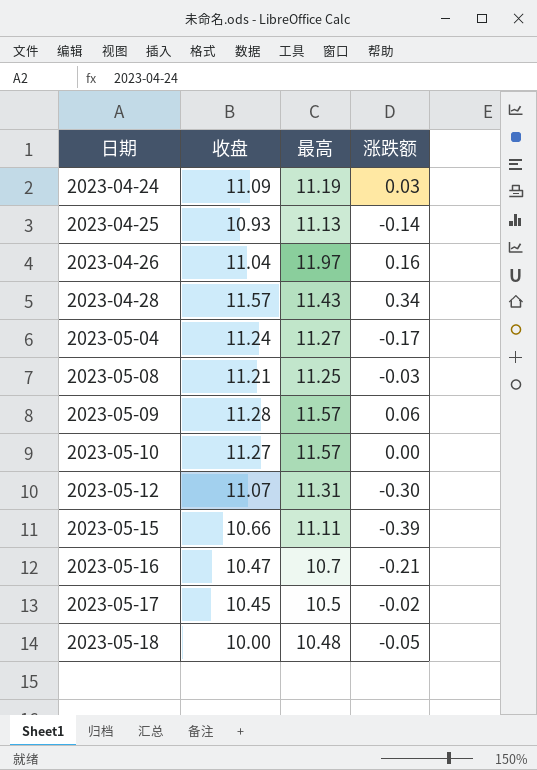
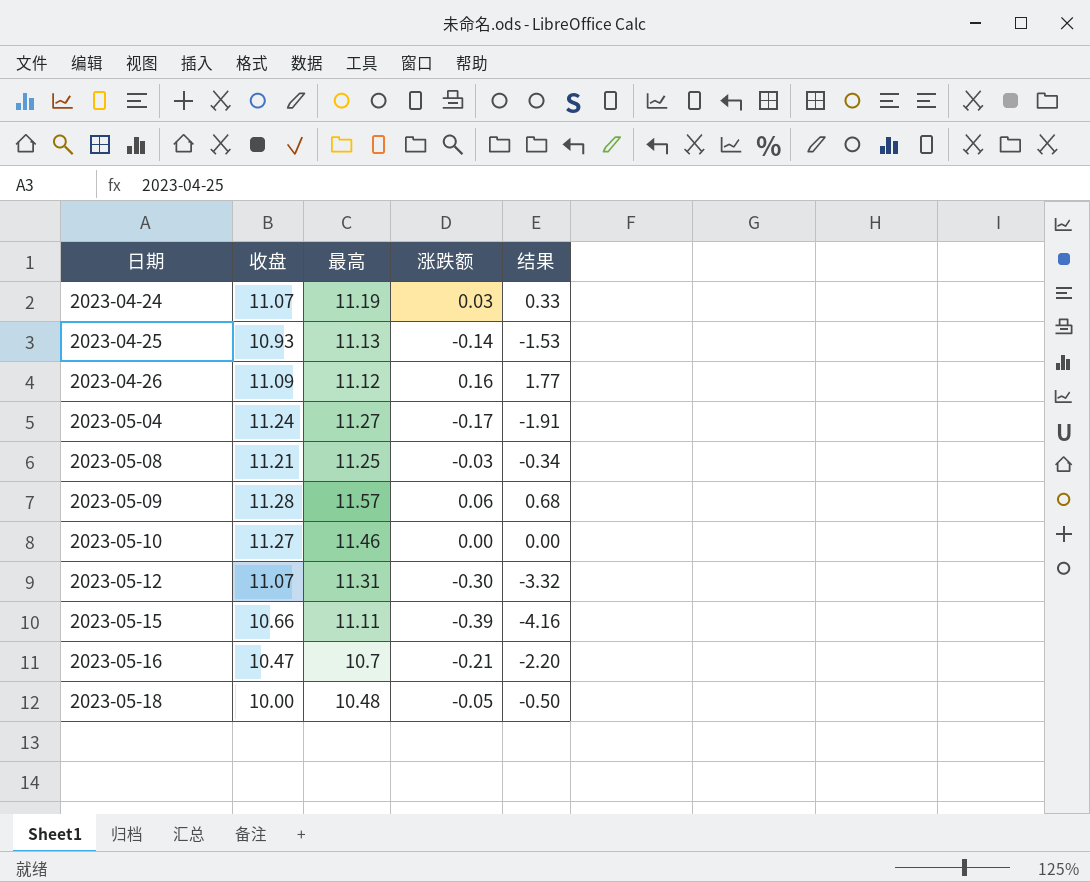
column 结果 | formula: none -> [收盘] * [涨跌额]
row 2023-04-28: 11.57 | 11.43 | 0.34 -> none
row 2023-05-17: 10.45 | 10.5 | -0.02 -> none
2023-04-24 | 收盘: 11.09 -> 11.07
2023-04-26 | 收盘: 11.04 -> 11.09
2023-04-26 | 最高: 11.97 -> 11.12
2023-05-10 | 最高: 11.57 -> 11.46

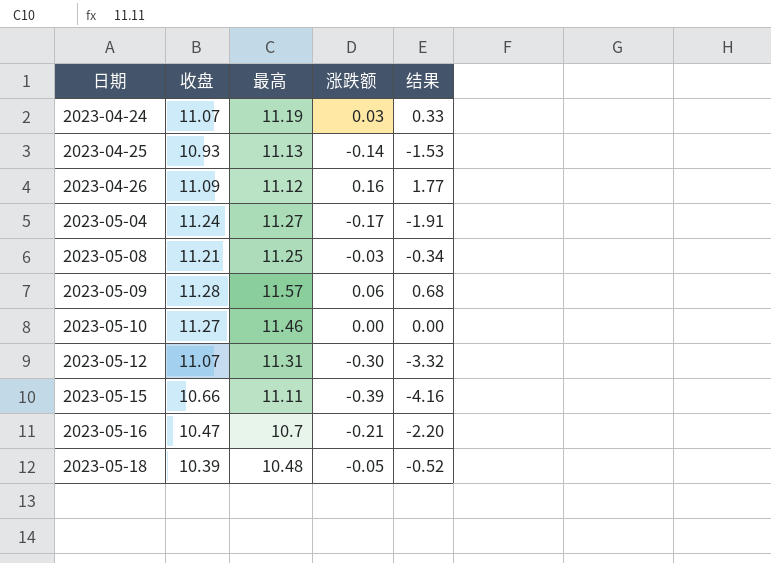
2023-05-18 | 收盘: 10.00 -> 10.39
2023-05-18 | 结果: -0.50 -> -0.52

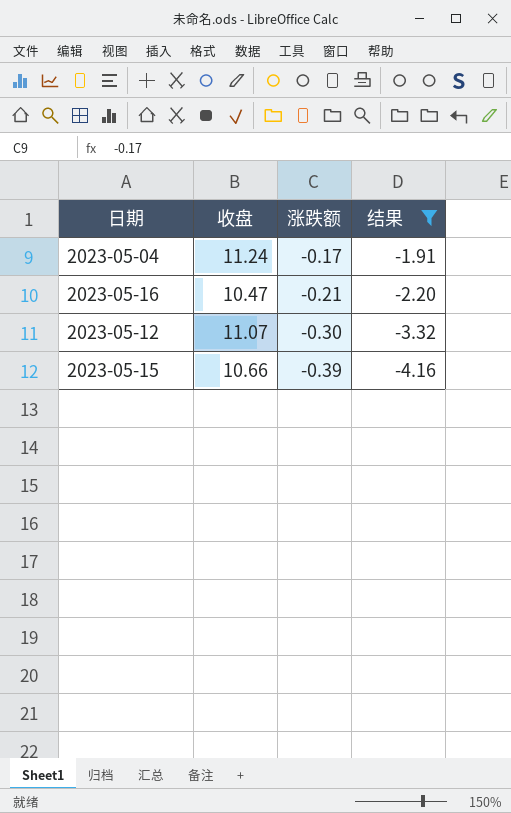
filter: none -> 结果 <= -1.91
row order: 日期 ascending -> 涨跌额 descending
column 最高 | position: 3 -> none

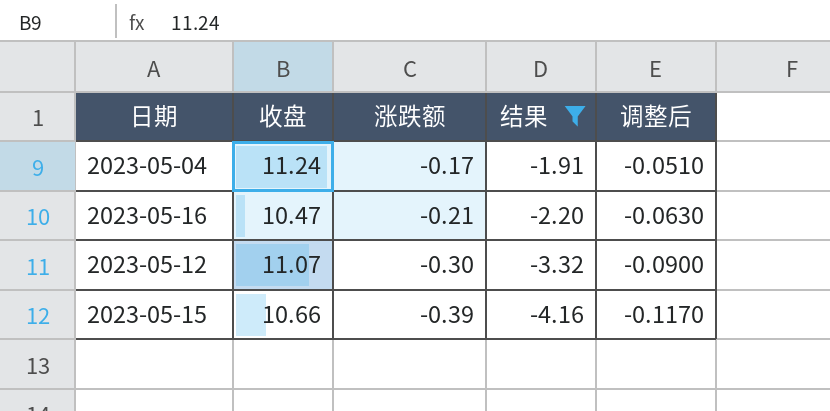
column 调整后 | formula: none -> [涨跌额] * 0.3

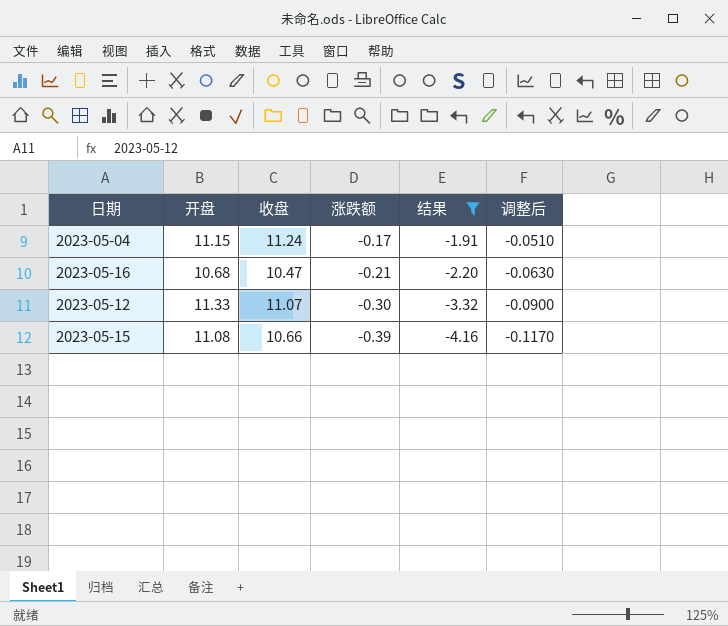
column 开盘 | position: none -> 2

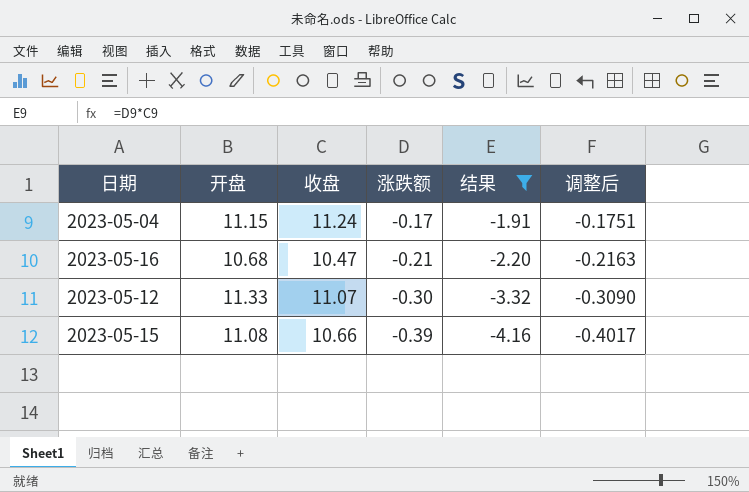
column 调整后 | formula: [涨跌额] * 0.3 -> [涨跌额] * 1.03

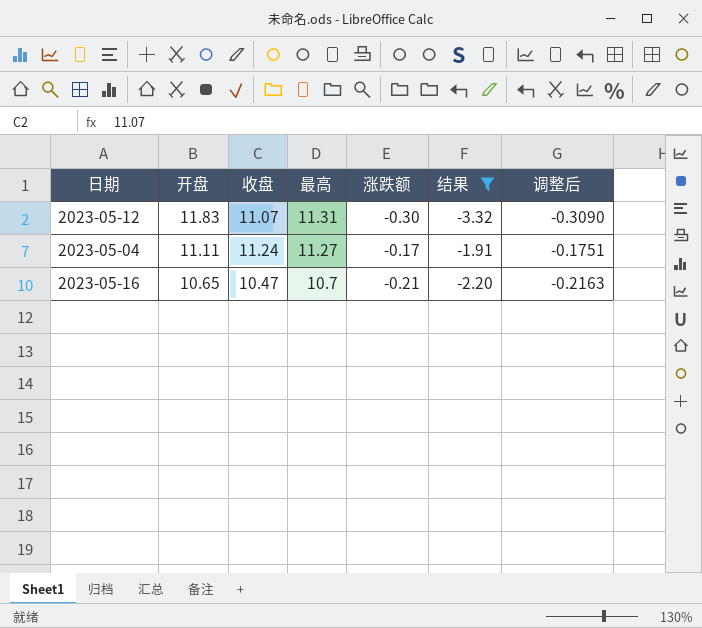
row order: 涨跌额 descending -> 开盘 descending
column 最高 | position: none -> 4
row 2023-05-15: 11.08 | 10.66 | -0.39 | -4.16 | -0.4017 -> none
2023-05-12 | 开盘: 11.33 -> 11.83
2023-05-04 | 开盘: 11.15 -> 11.11
2023-05-16 | 开盘: 10.68 -> 10.65

